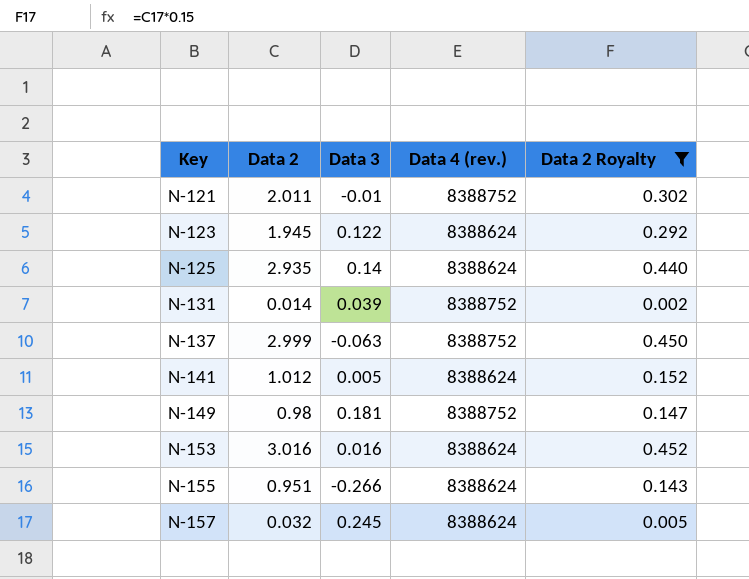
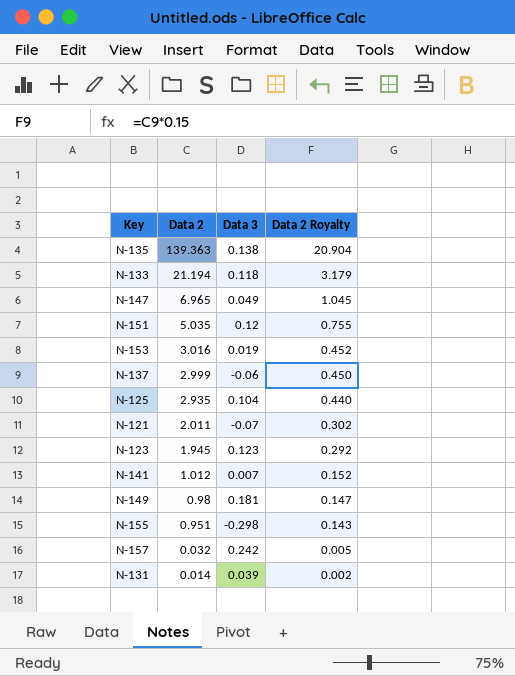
filter: Data 2 Royalty <= 0.452 -> none
row order: Key ascending -> Data 2 descending
column Data 4 (rev.) | position: 4 -> none
N-153 | Data 3: 0.016 -> 0.019
N-137 | Data 3: -0.063 -> -0.06
N-125 | Data 3: 0.14 -> 0.104
N-121 | Data 3: -0.01 -> -0.07
N-123 | Data 3: 0.122 -> 0.123
N-141 | Data 3: 0.005 -> 0.007
N-155 | Data 3: -0.266 -> -0.298
N-157 | Data 3: 0.245 -> 0.242

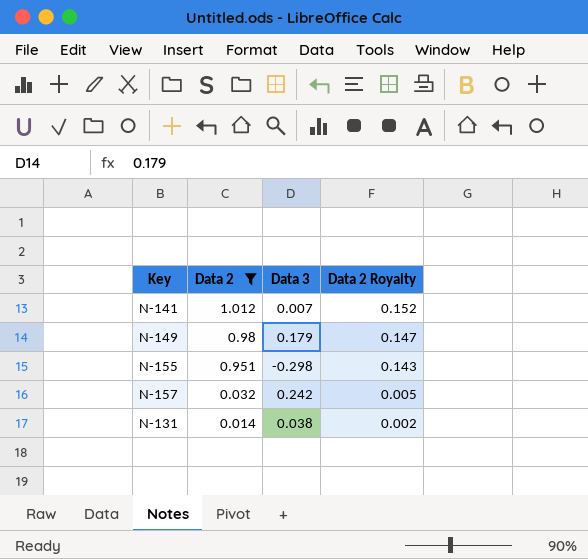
filter: none -> Data 2 <= 1.012
N-149 | Data 3: 0.181 -> 0.179
N-131 | Data 3: 0.039 -> 0.038

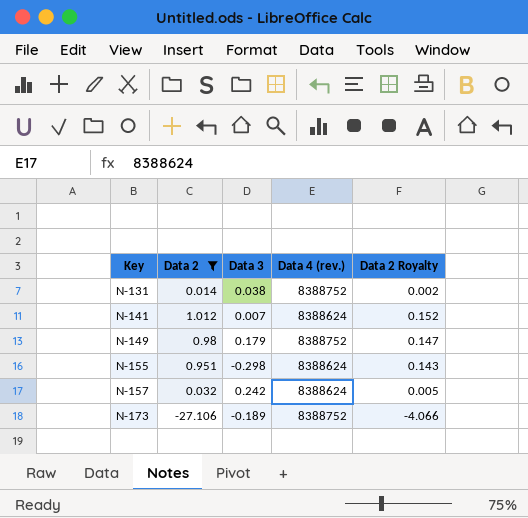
row order: Data 2 descending -> Key ascending
column Data 4 (rev.) | position: none -> 4
row N-173: none -> -27.106 | -0.189 | 8388752 | -4.066

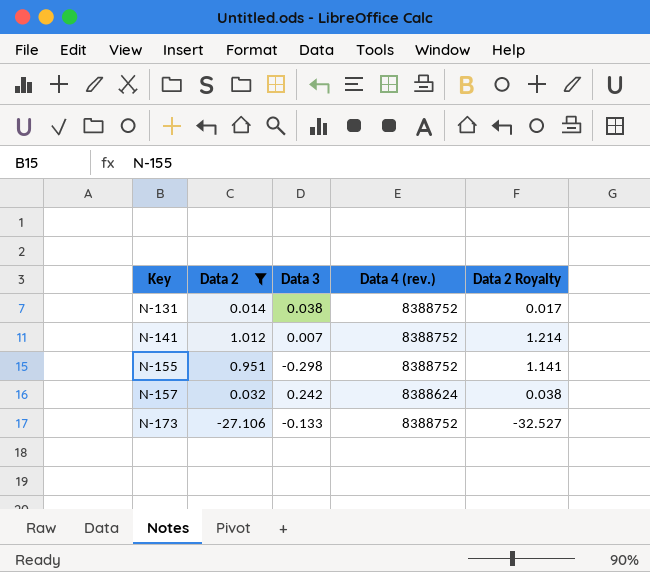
column Data 2 Royalty | formula: [Data 2] * 0.15 -> [Data 2] * 1.2
row N-149: 0.98 | 0.179 | 8388752 | 0.147 -> none
N-141 | Data 4 (rev.): 8388624 -> 8388752
N-155 | Data 4 (rev.): 8388624 -> 8388752
N-173 | Data 3: -0.189 -> -0.133

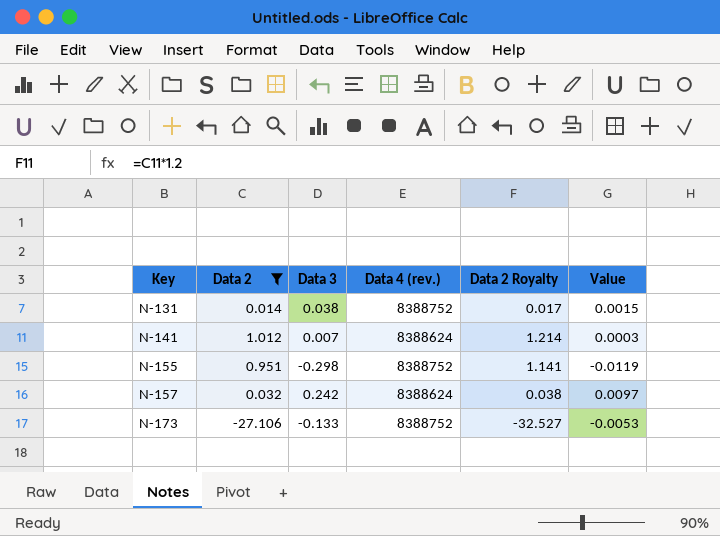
column Value | formula: none -> [Data 3] * 0.04
N-141 | Data 4 (rev.): 8388752 -> 8388624

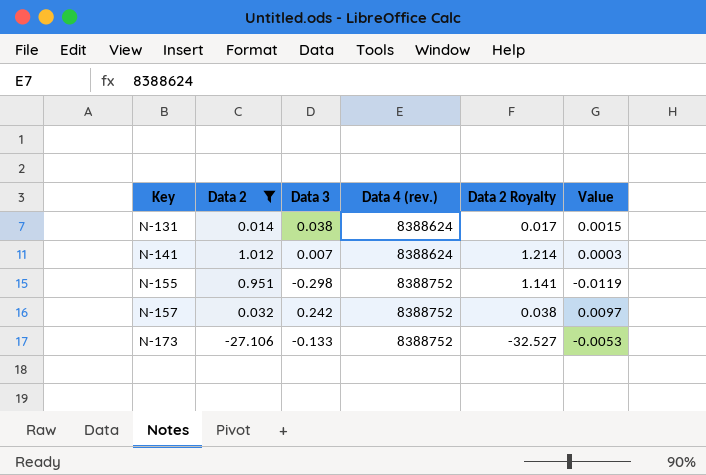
N-131 | Data 4 (rev.): 8388752 -> 8388624
N-157 | Data 4 (rev.): 8388624 -> 8388752

